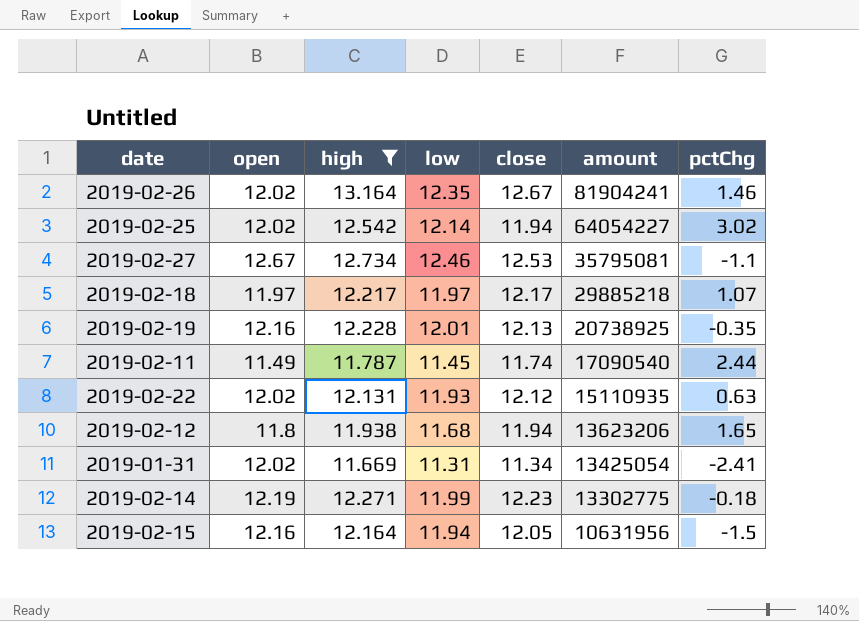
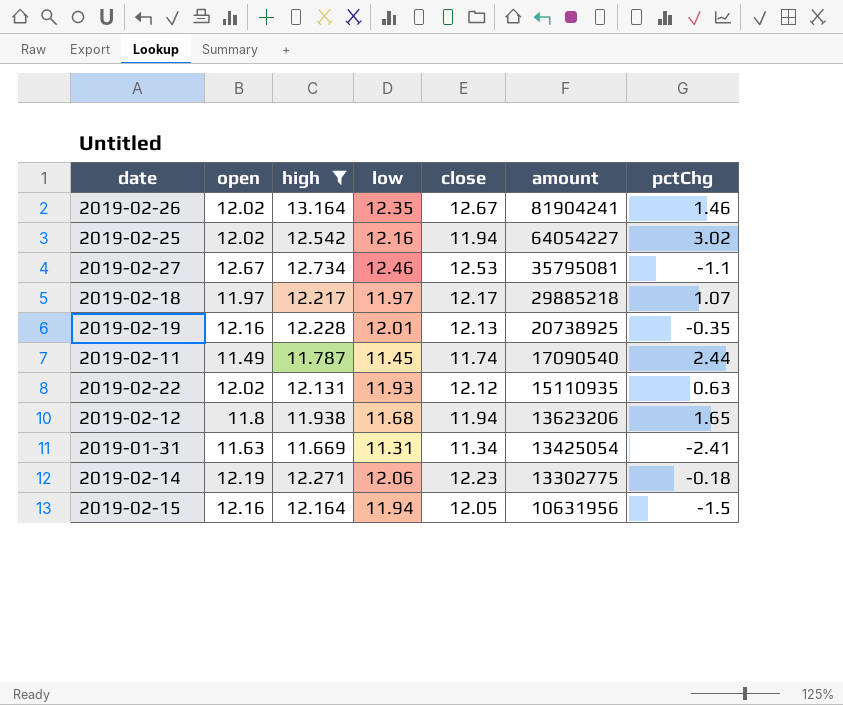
2019-02-25 | low: 12.14 -> 12.16
2019-01-31 | open: 12.02 -> 11.63
2019-02-14 | low: 11.99 -> 12.06

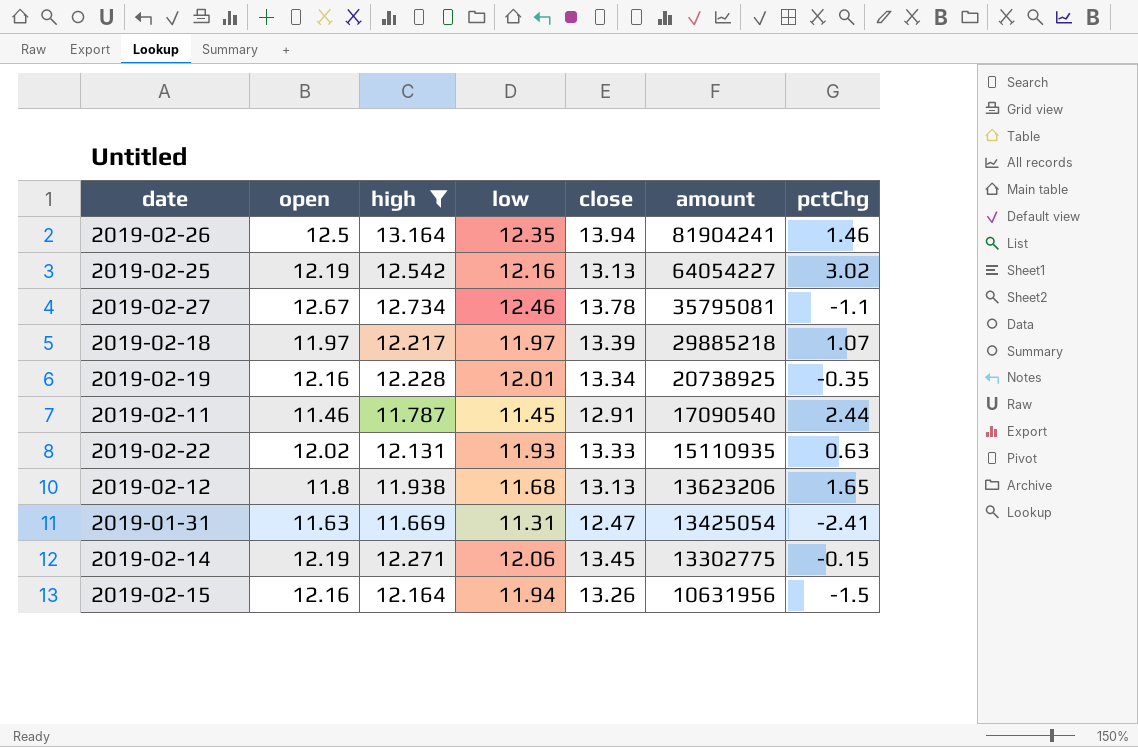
2019-02-26 | open: 12.02 -> 12.5
2019-02-26 | close: 12.67 -> 13.94
2019-02-25 | open: 12.02 -> 12.19
2019-02-25 | close: 11.94 -> 13.13
2019-02-27 | close: 12.53 -> 13.78
2019-02-18 | close: 12.17 -> 13.39
2019-02-19 | close: 12.13 -> 13.34
2019-02-11 | open: 11.49 -> 11.46
2019-02-11 | close: 11.74 -> 12.91
2019-02-22 | close: 12.12 -> 13.33
2019-02-12 | close: 11.94 -> 13.13
2019-01-31 | close: 11.34 -> 12.47
2019-02-14 | close: 12.23 -> 13.45
2019-02-14 | pctChg: -0.18 -> -0.15
2019-02-15 | close: 12.05 -> 13.26

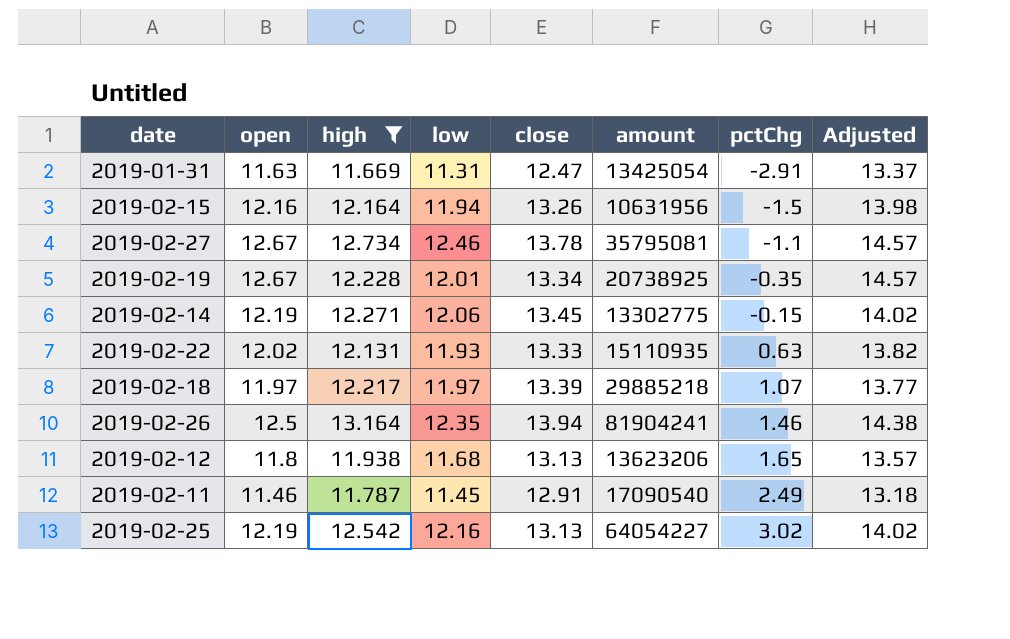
row order: amount descending -> pctChg ascending
column Adjusted | formula: none -> [open] * 1.15
2019-01-31 | pctChg: -2.41 -> -2.91
2019-02-19 | open: 12.16 -> 12.67
2019-02-11 | pctChg: 2.44 -> 2.49

